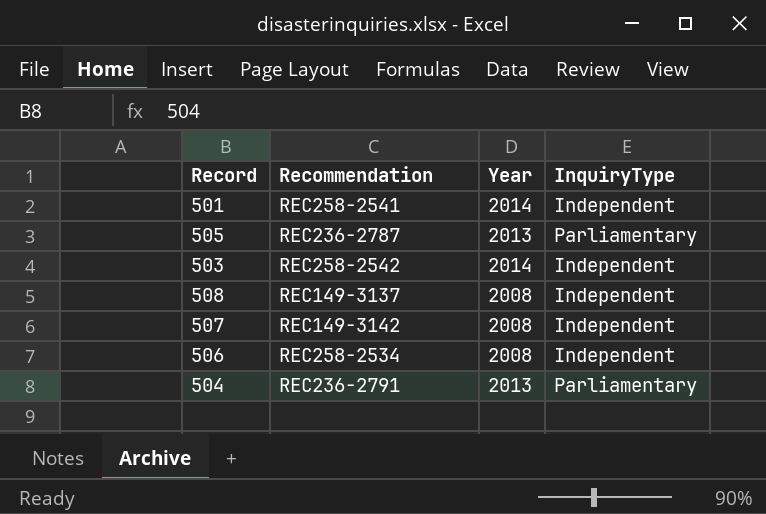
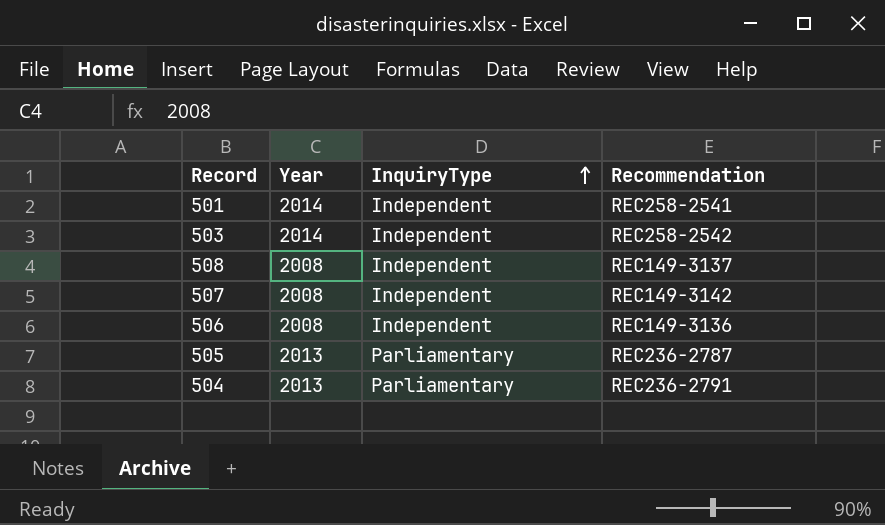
row order: none -> InquiryType ascending
column Recommendation | position: 2 -> 4
506 | Recommendation: REC258-2534 -> REC149-3136

